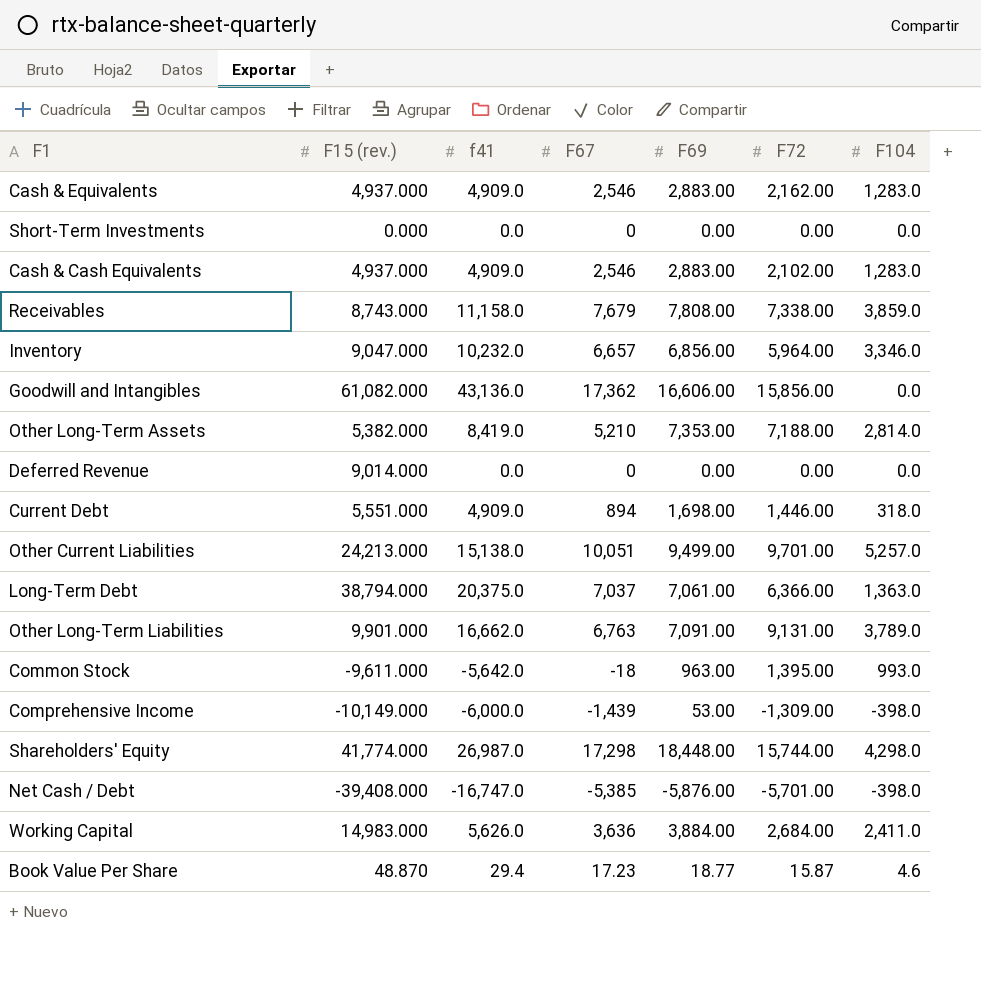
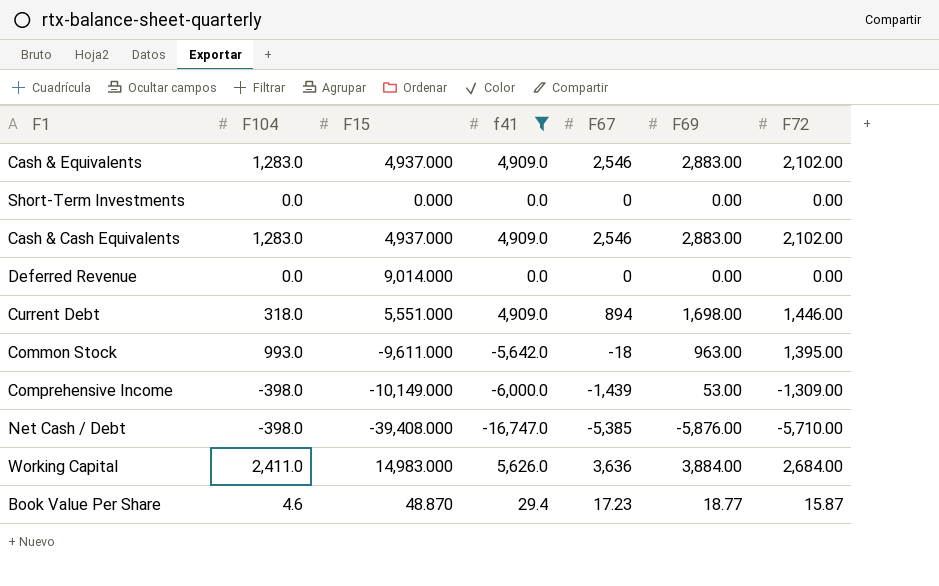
filter: none -> f41 <= 5,626.0
column F104 | position: 7 -> 2
column name: F15 (rev.) -> F15
Cash & Equivalents | F72: 2,162.00 -> 2,102.00
Net Cash / Debt | F72: -5,701.00 -> -5,710.00

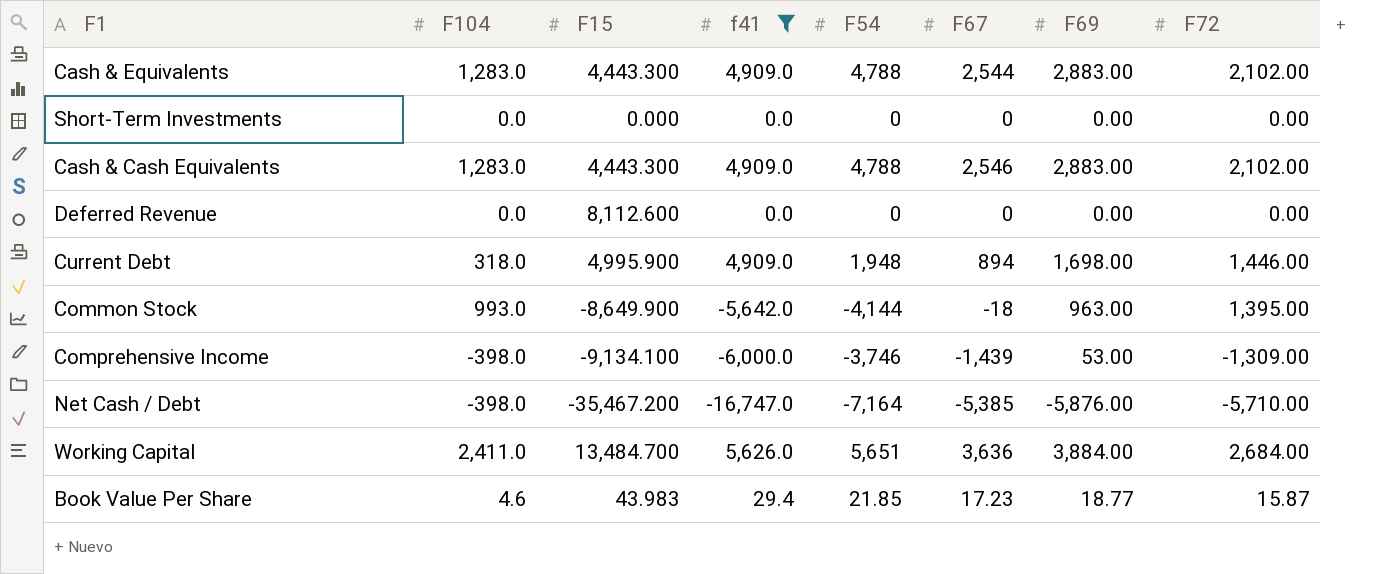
column F54 | position: none -> 5
Cash & Equivalents | F15: 4,937.000 -> 4,443.300
Cash & Equivalents | F67: 2,546 -> 2,544
Cash & Cash Equivalents | F15: 4,937.000 -> 4,443.300
Deferred Revenue | F15: 9,014.000 -> 8,112.600
Current Debt | F15: 5,551.000 -> 4,995.900
Common Stock | F15: -9,611.000 -> -8,649.900
Comprehensive Income | F15: -10,149.000 -> -9,134.100
Net Cash / Debt | F15: -39,408.000 -> -35,467.200
Working Capital | F15: 14,983.000 -> 13,484.700
Book Value Per Share | F15: 48.870 -> 43.983

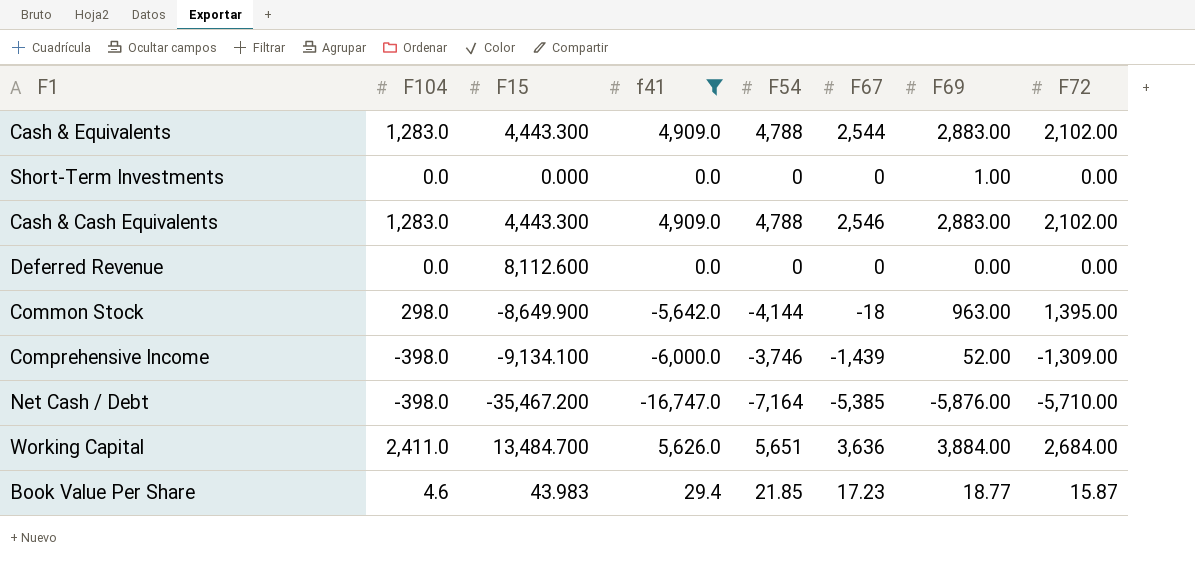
row Current Debt: 318.0 | 4,995.900 | 4,909.0 | 1,948 | 894 | 1,698.00 | 1,446.00 -> none
Short-Term Investments | F69: 0.00 -> 1.00
Common Stock | F104: 993.0 -> 298.0
Comprehensive Income | F69: 53.00 -> 52.00

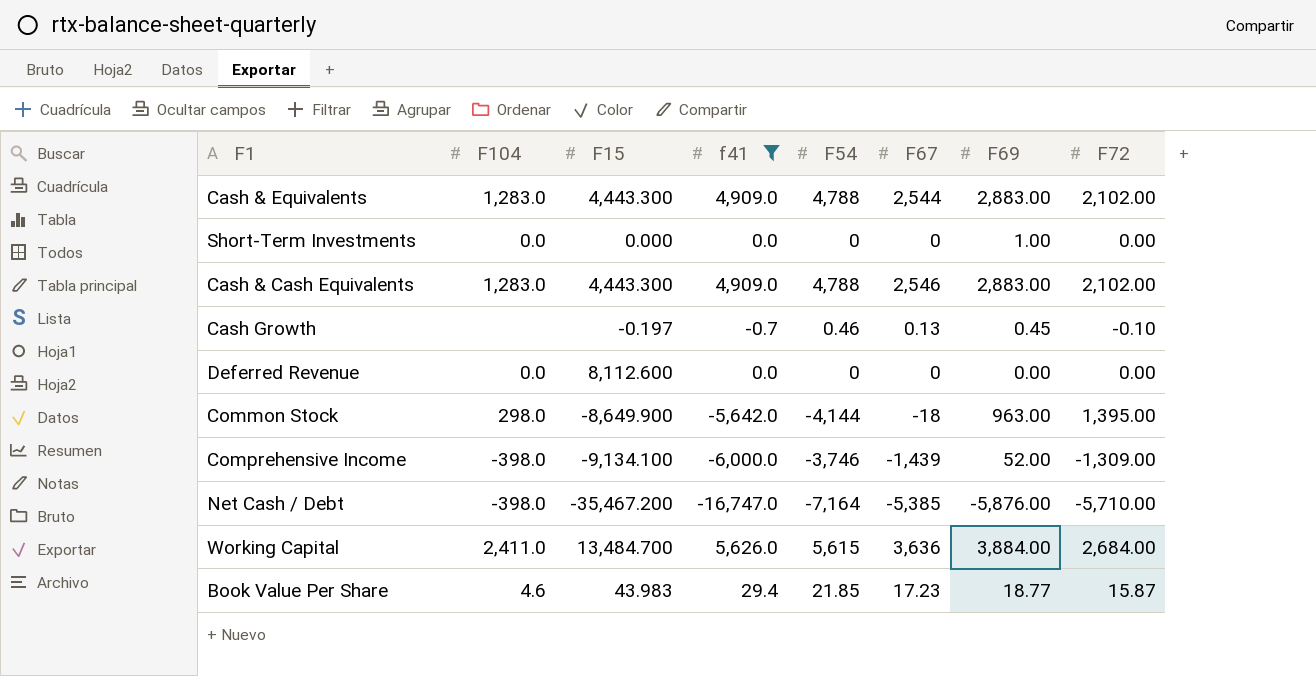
row Cash Growth: none -> none | -0.197 | -0.7 | 0.46 | 0.13 | 0.45 | -0.10
Working Capital | F54: 5,651 -> 5,615

